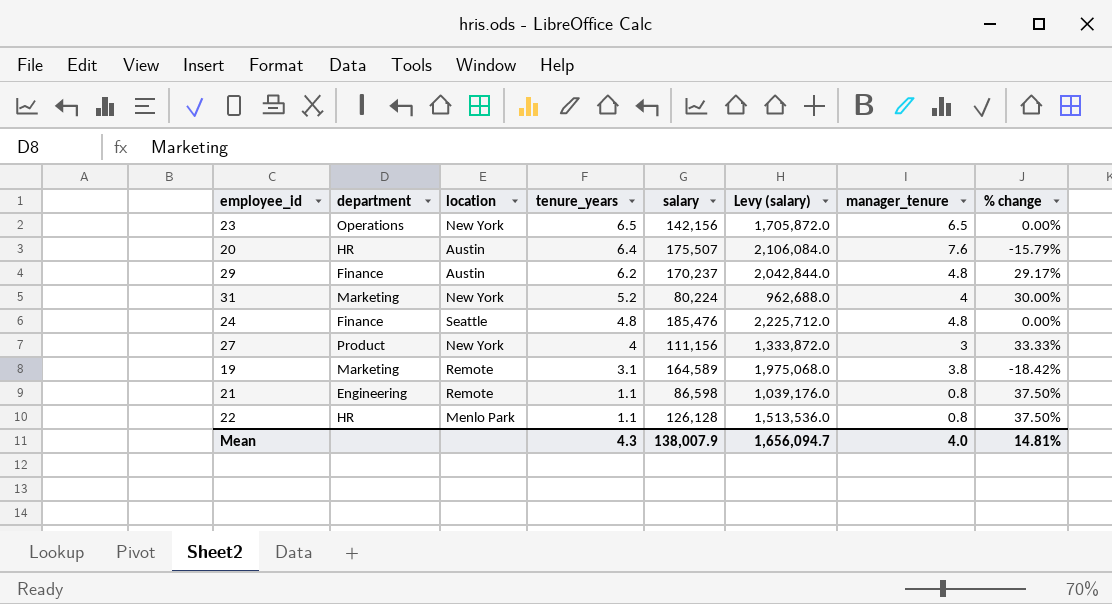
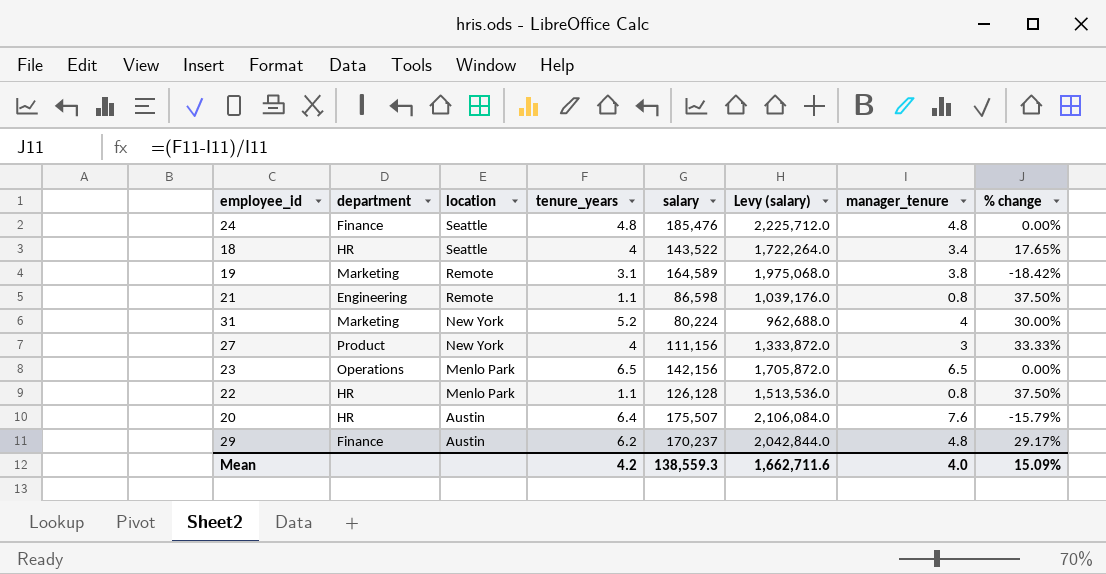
row order: tenure_years descending -> location descending
row 18: none -> HR | Seattle | 4 | 143,522 | 1,722,264.0 | 3.4 | 17.65%
23 | location: New York -> Menlo Park
Mean | tenure_years: 4.3 -> 4.2
Mean | salary: 138,007.9 -> 138,559.3
Mean | Levy (salary): 1,656,094.7 -> 1,662,711.6
Mean | % change: 14.81% -> 15.09%

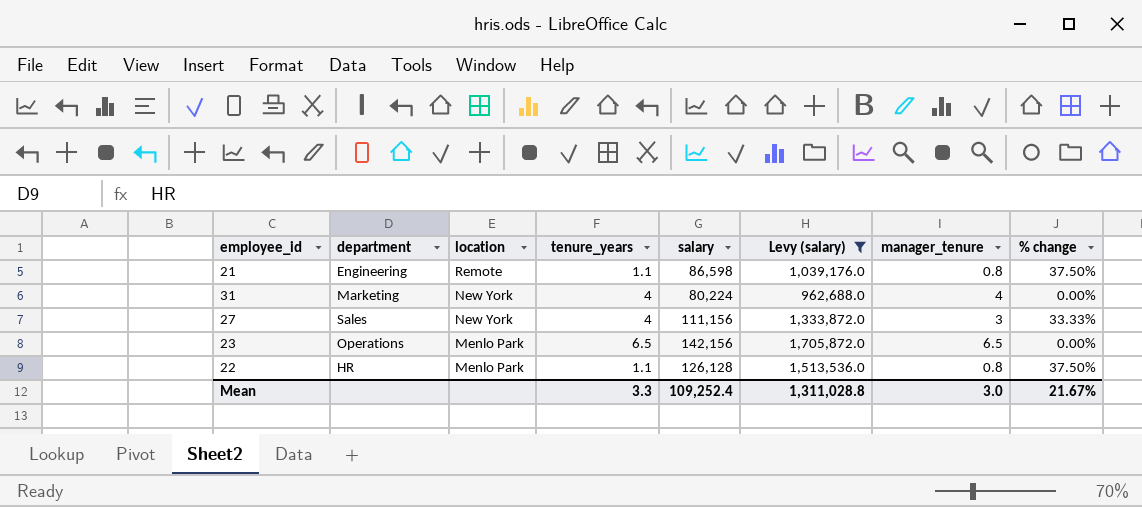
filter: none -> Levy (salary) <= 1,705,872.0
31 | tenure_years: 5.2 -> 4
31 | % change: 30.00% -> 0.00%
27 | department: Product -> Sales
Mean | tenure_years: 4.2 -> 3.3
Mean | salary: 138,559.3 -> 109,252.4
Mean | Levy (salary): 1,662,711.6 -> 1,311,028.8
Mean | manager_tenure: 4.0 -> 3.0
Mean | % change: 15.09% -> 21.67%

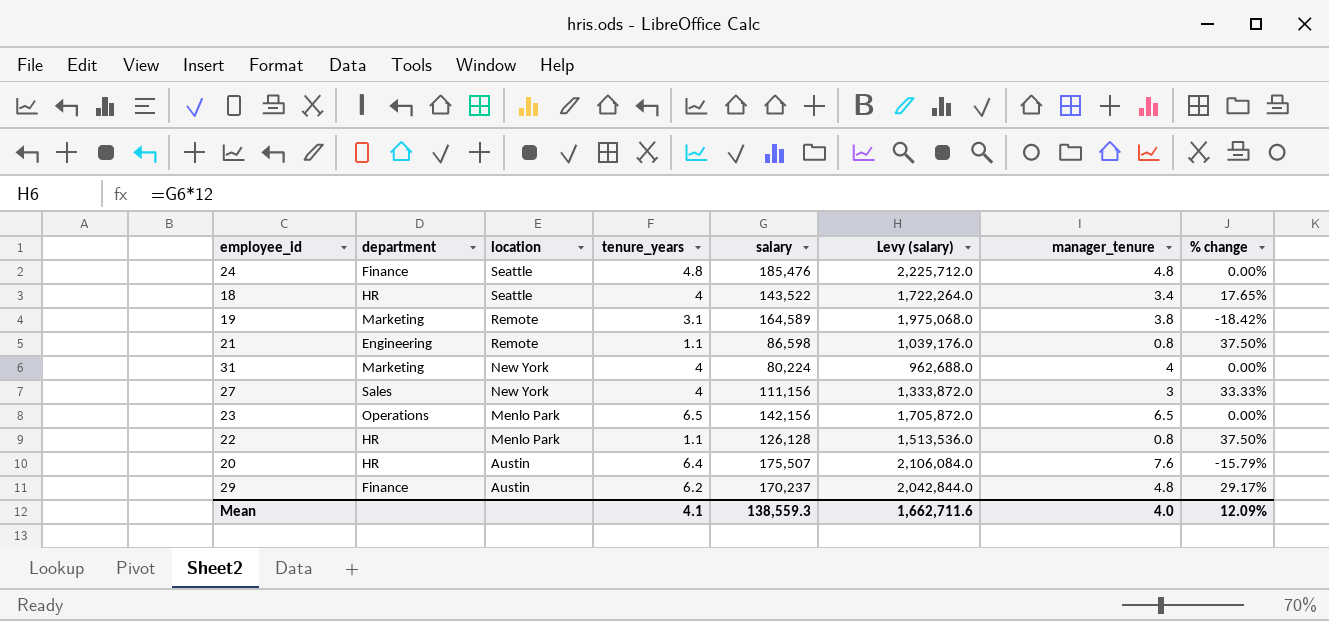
filter: Levy (salary) <= 1,705,872.0 -> none
Mean | tenure_years: 3.3 -> 4.1
Mean | salary: 109,252.4 -> 138,559.3
Mean | Levy (salary): 1,311,028.8 -> 1,662,711.6
Mean | manager_tenure: 3.0 -> 4.0
Mean | % change: 21.67% -> 12.09%

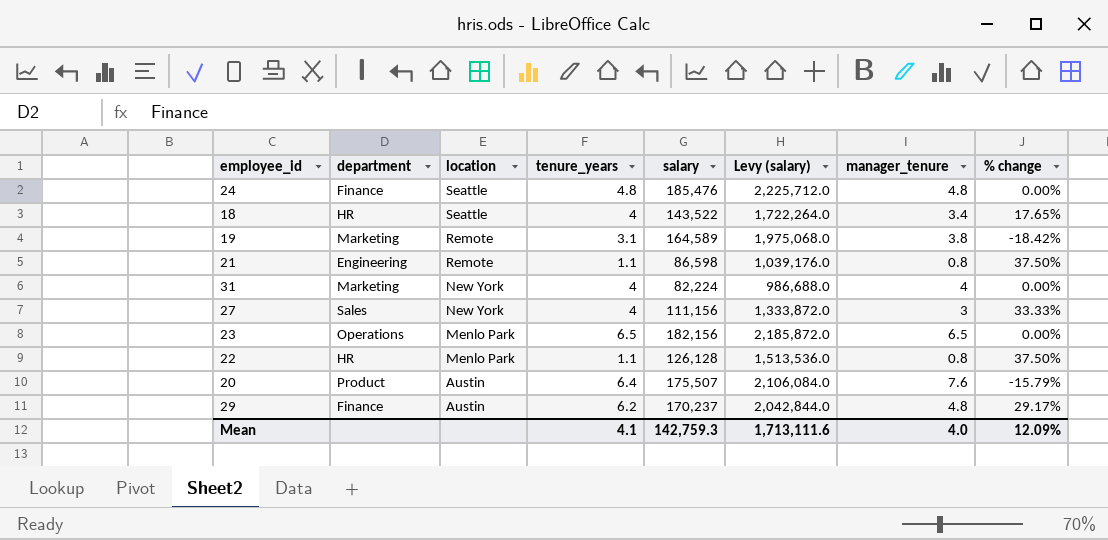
31 | salary: 80,224 -> 82,224
31 | Levy (salary): 962,688.0 -> 986,688.0
23 | salary: 142,156 -> 182,156
23 | Levy (salary): 1,705,872.0 -> 2,185,872.0
20 | department: HR -> Product
Mean | salary: 138,559.3 -> 142,759.3
Mean | Levy (salary): 1,662,711.6 -> 1,713,111.6

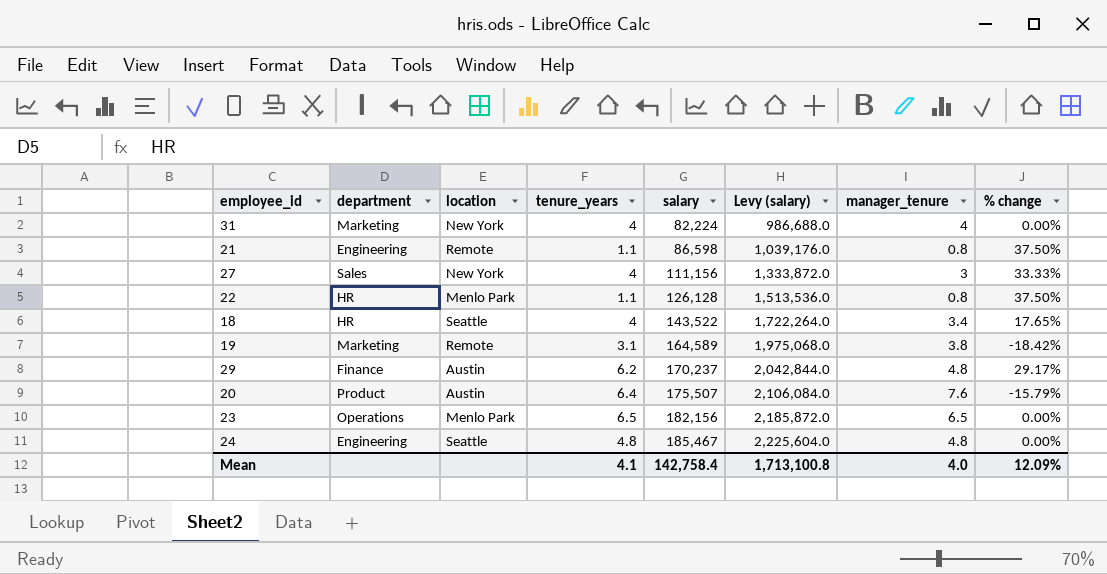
row order: location descending -> salary ascending
24 | department: Finance -> Engineering
24 | salary: 185,476 -> 185,467
24 | Levy (salary): 2,225,712.0 -> 2,225,604.0
Mean | salary: 142,759.3 -> 142,758.4
Mean | Levy (salary): 1,713,111.6 -> 1,713,100.8

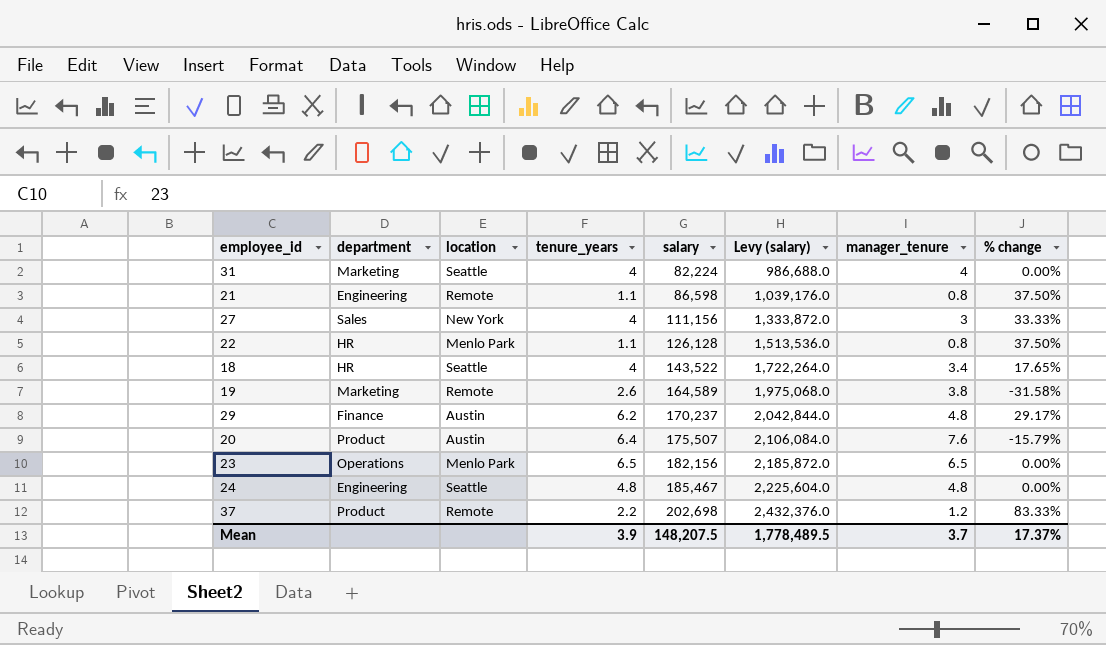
31 | location: New York -> Seattle
19 | tenure_years: 3.1 -> 2.6
19 | % change: -18.42% -> -31.58%
row 37: none -> Product | Remote | 2.2 | 202,698 | 2,432,376.0 | 1.2 | 83.33%
Mean | tenure_years: 4.1 -> 3.9
Mean | salary: 142,758.4 -> 148,207.5
Mean | Levy (salary): 1,713,100.8 -> 1,778,489.5
Mean | manager_tenure: 4.0 -> 3.7
Mean | % change: 12.09% -> 17.37%

